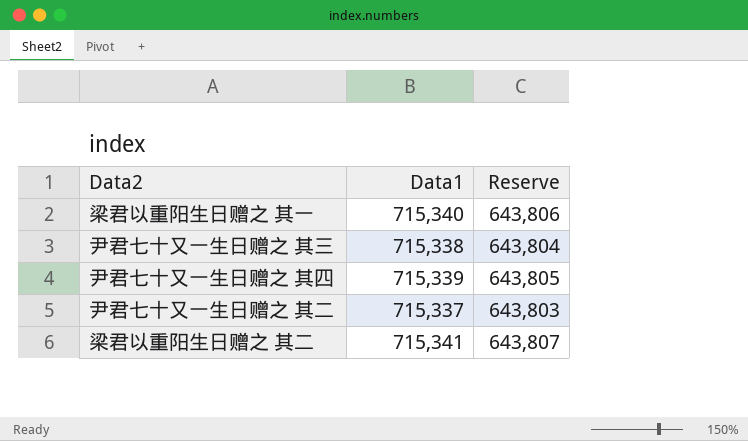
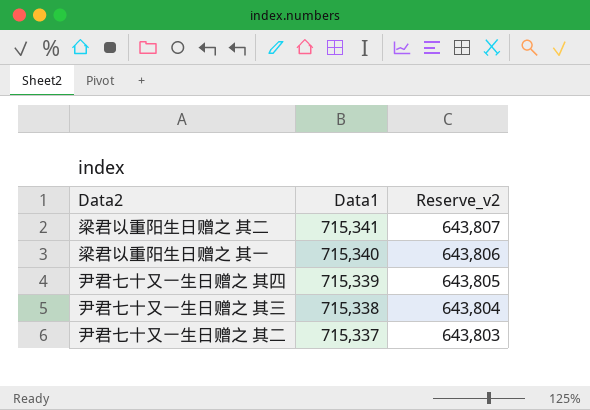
row order: none -> Data1 descending
column name: Reserve -> Reserve_v2

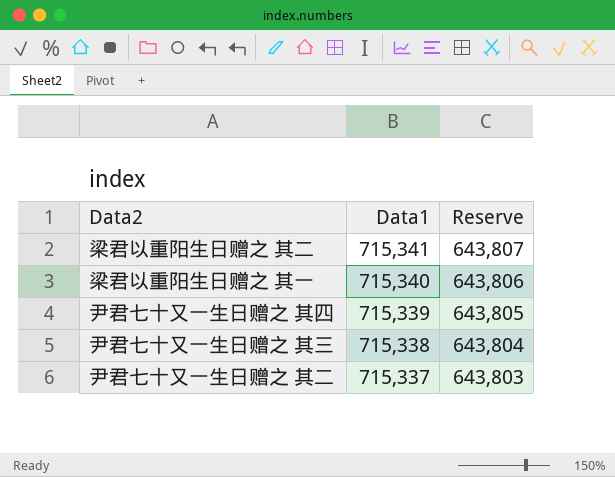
column name: Reserve_v2 -> Reserve

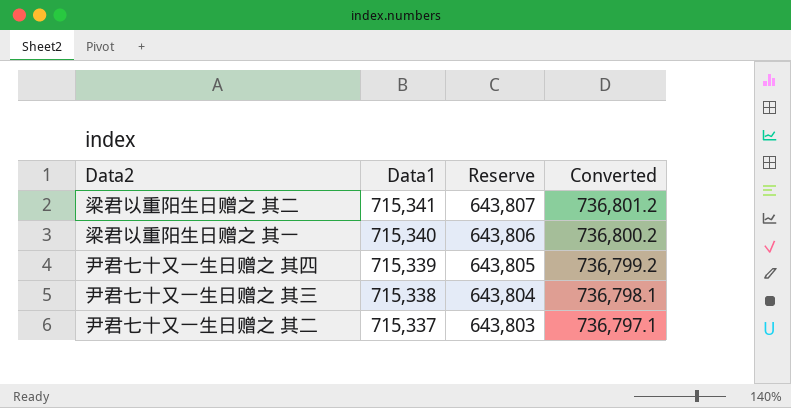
column Converted | formula: none -> [Data1] * 1.03

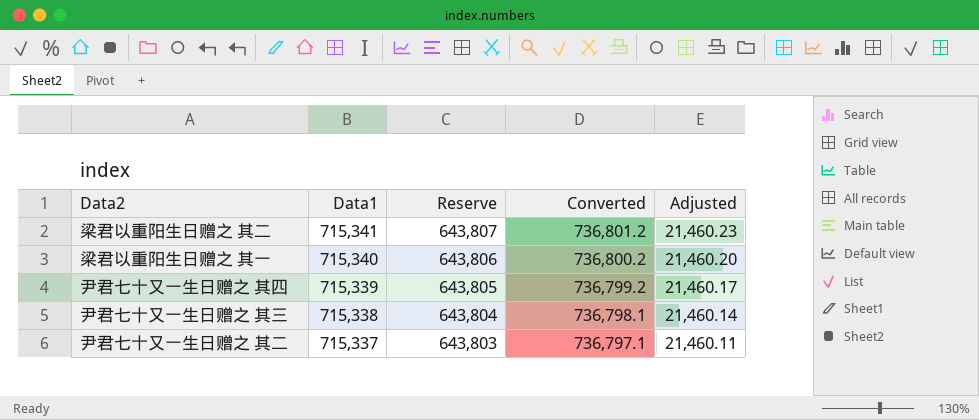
column Adjusted | formula: none -> [Data1] * 0.03

